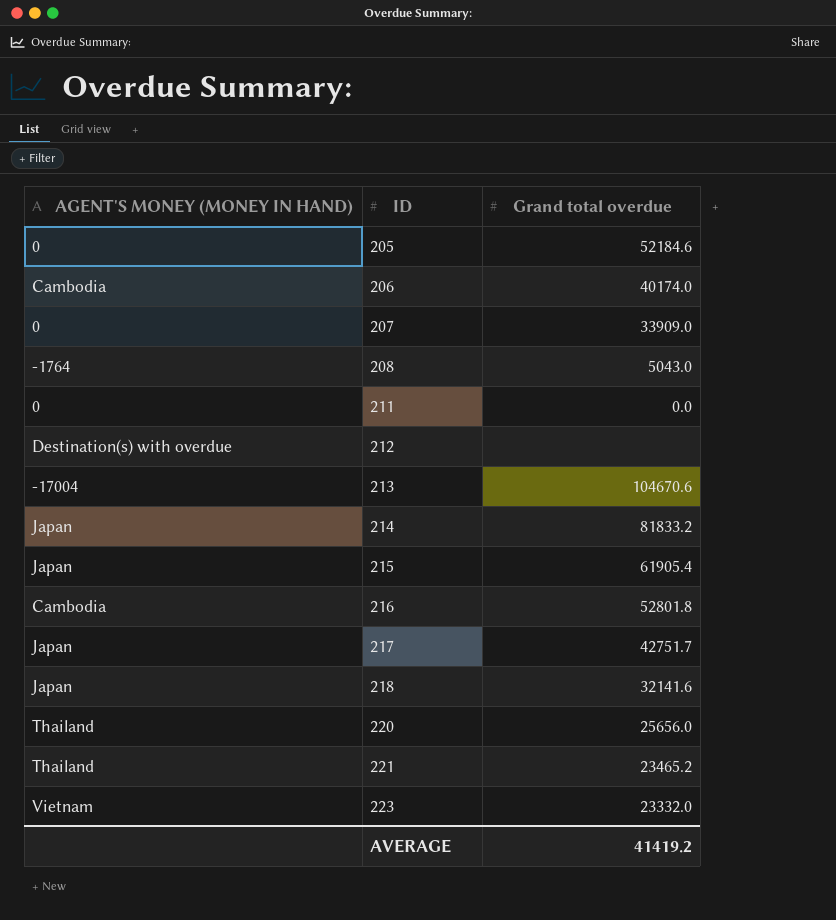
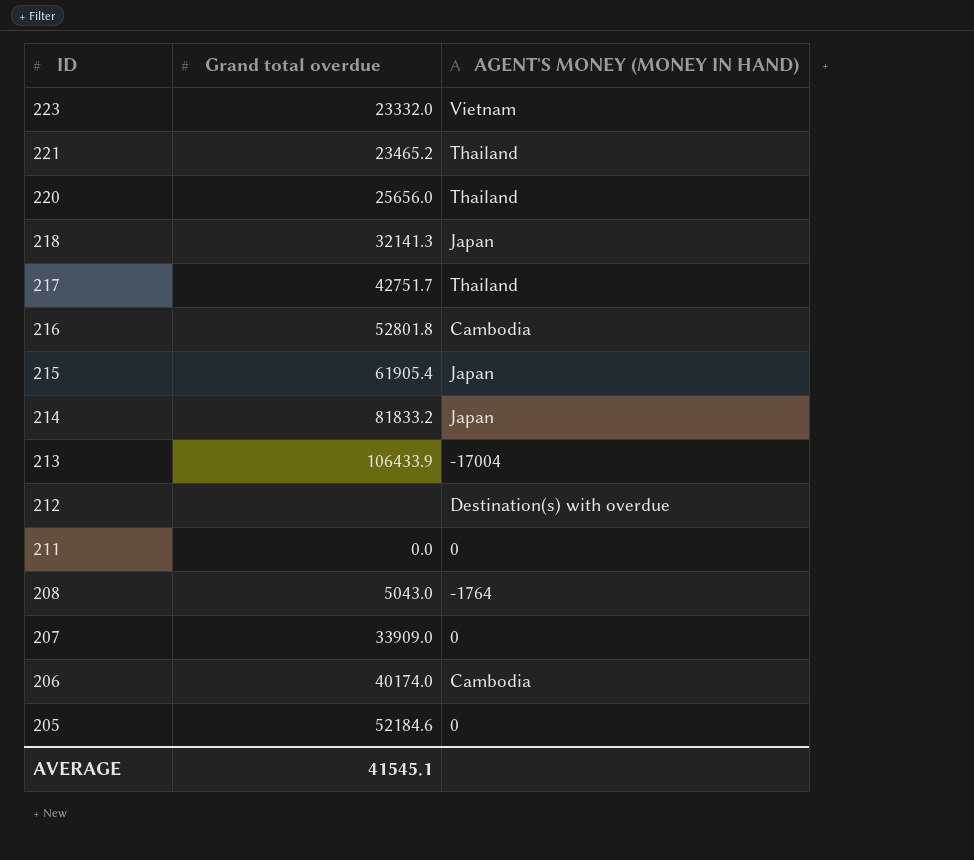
row order: ID ascending -> ID descending
column AGENT'S MONEY (MONEY IN HAND) | position: 1 -> 3
218 | Grand total overdue: 32141.6 -> 32141.3
217 | AGENT'S MONEY (MONEY IN HAND): Japan -> Thailand
213 | Grand total overdue: 104670.6 -> 106433.9
AVERAGE | Grand total overdue: 41419.2 -> 41545.1

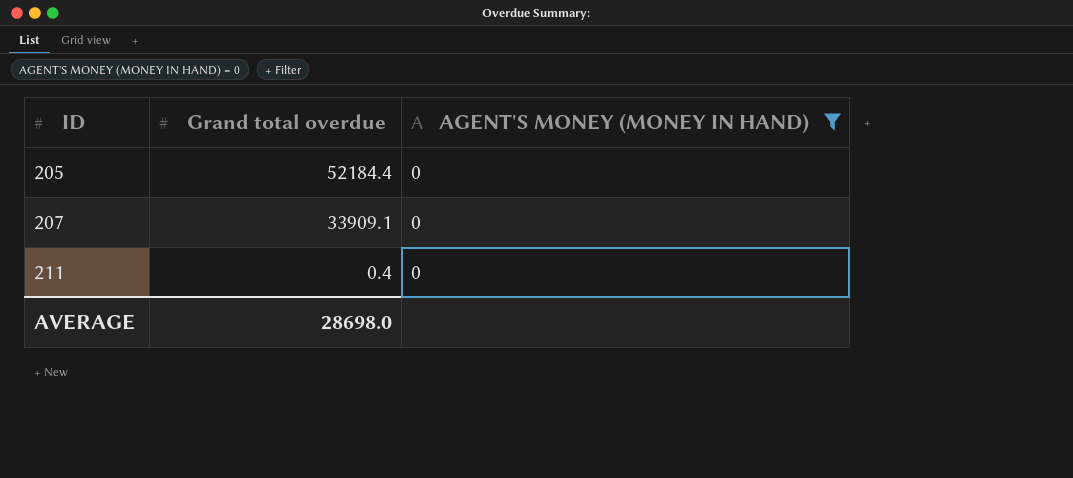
filter: none -> AGENT'S MONEY (MONEY IN HAND) = 0
row order: ID descending -> ID ascending
205 | Grand total overdue: 52184.6 -> 52184.4
207 | Grand total overdue: 33909.0 -> 33909.1
211 | Grand total overdue: 0.0 -> 0.4
AVERAGE | Grand total overdue: 41545.1 -> 28698.0

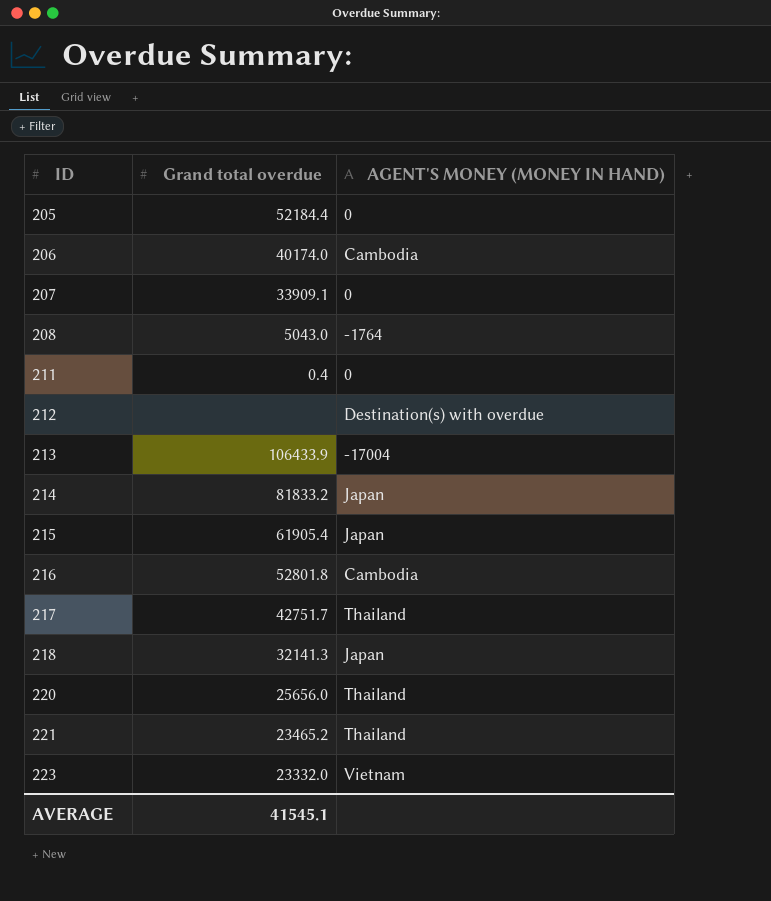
filter: AGENT'S MONEY (MONEY IN HAND) = 0 -> none
AVERAGE | Grand total overdue: 28698.0 -> 41545.1

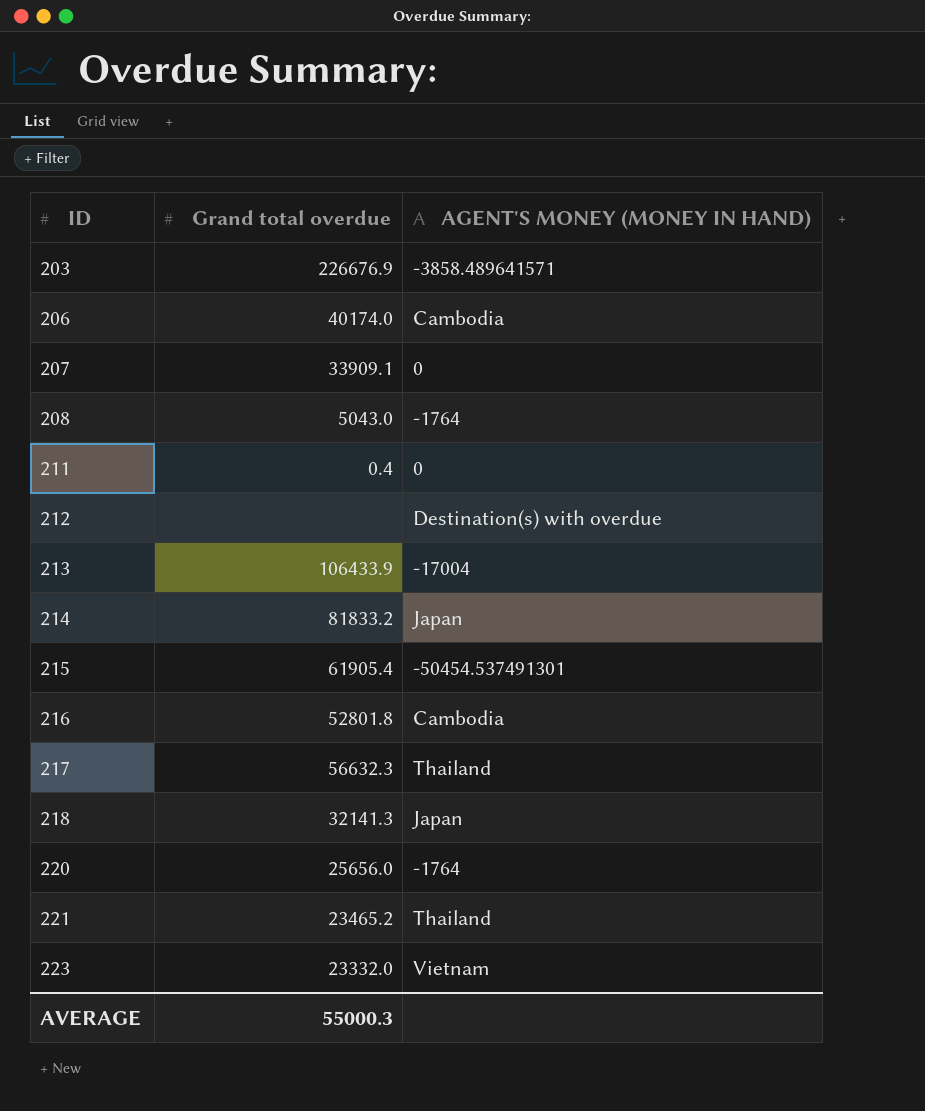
row 205: 52184.4 | 0 -> none
row 203: none -> 226676.9 | -3858.489641571
215 | AGENT'S MONEY (MONEY IN HAND): Japan -> -50454.537491301
217 | Grand total overdue: 42751.7 -> 56632.3
220 | AGENT'S MONEY (MONEY IN HAND): Thailand -> -1764
AVERAGE | Grand total overdue: 41545.1 -> 55000.3

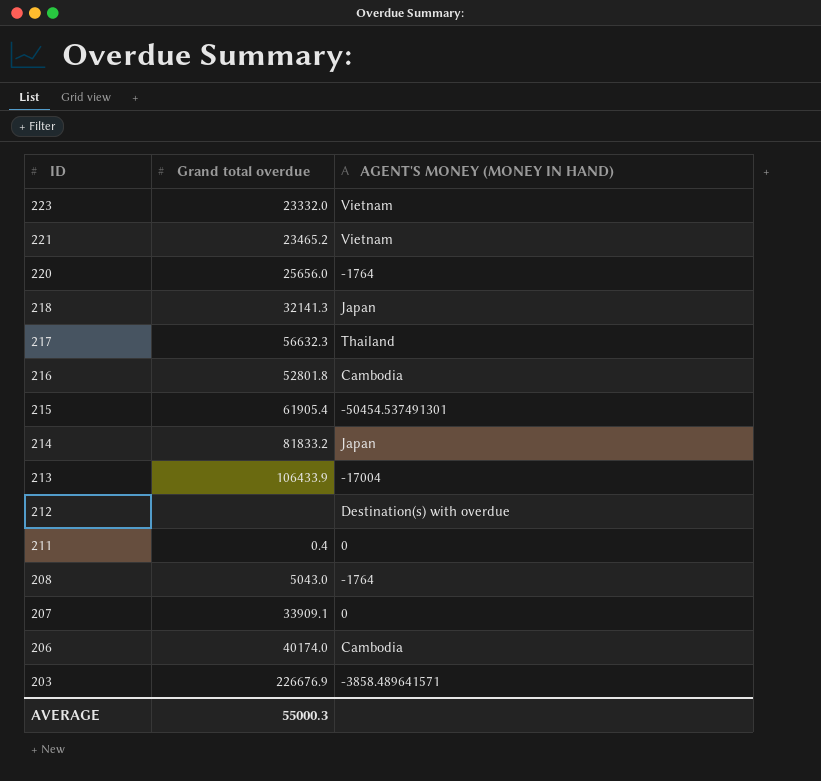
row order: ID ascending -> ID descending
221 | AGENT'S MONEY (MONEY IN HAND): Thailand -> Vietnam

